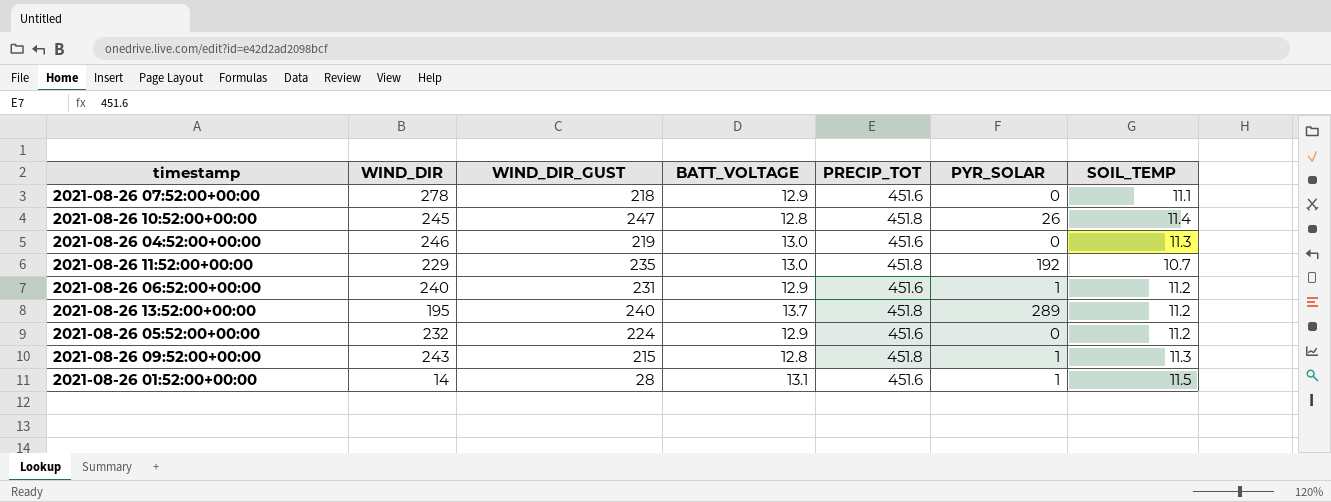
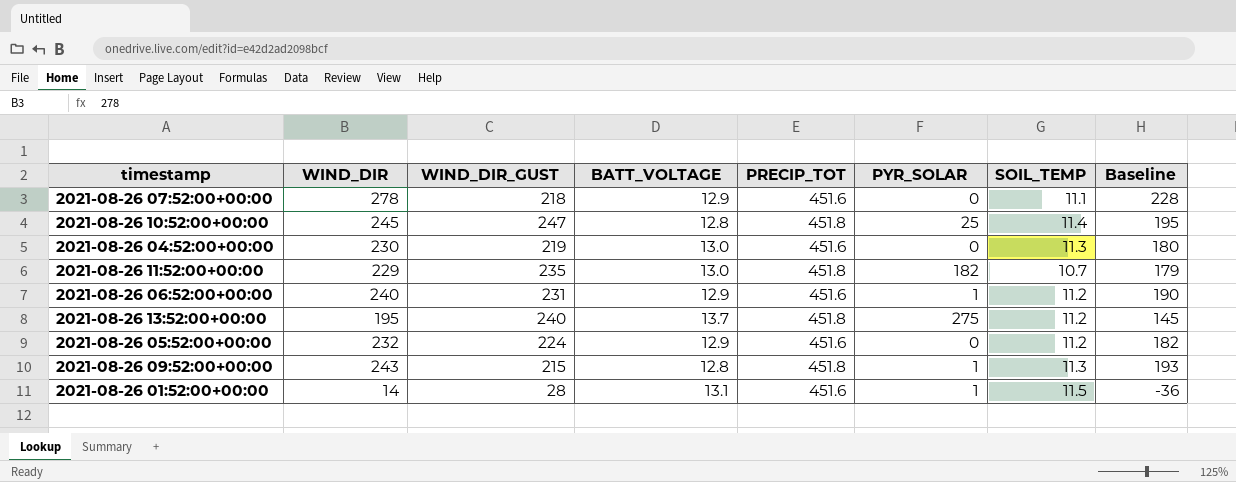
column Baseline | formula: none -> [WIND_DIR] - 50
2021-08-26 10:52:00+00:00 | PYR_SOLAR: 26 -> 25
2021-08-26 04:52:00+00:00 | WIND_DIR: 246 -> 230
2021-08-26 11:52:00+00:00 | PYR_SOLAR: 192 -> 182
2021-08-26 13:52:00+00:00 | PYR_SOLAR: 289 -> 275

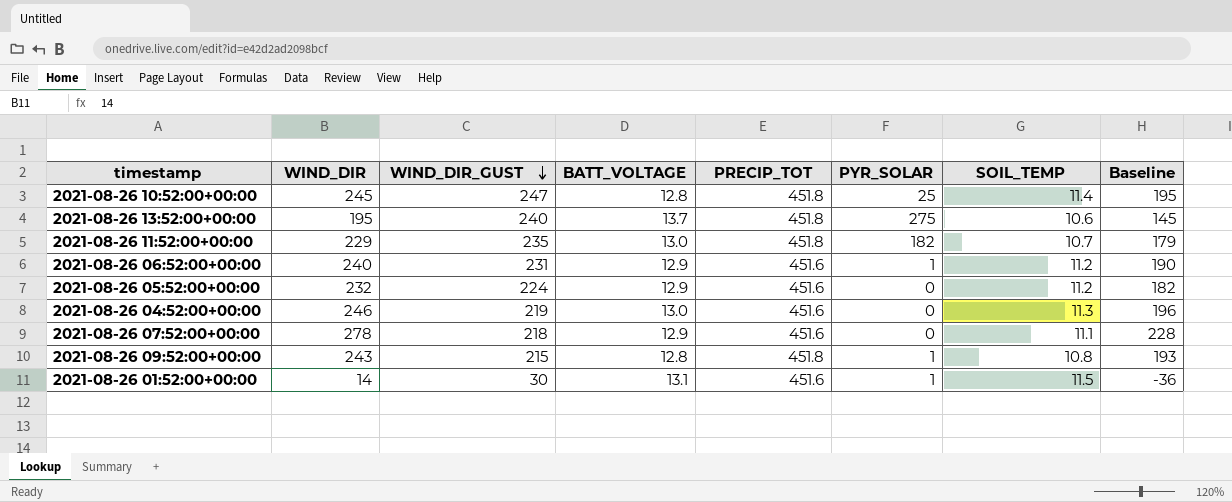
row order: none -> WIND_DIR_GUST descending
2021-08-26 13:52:00+00:00 | SOIL_TEMP: 11.2 -> 10.6
2021-08-26 04:52:00+00:00 | WIND_DIR: 230 -> 246
2021-08-26 04:52:00+00:00 | Baseline: 180 -> 196
2021-08-26 09:52:00+00:00 | SOIL_TEMP: 11.3 -> 10.8
2021-08-26 01:52:00+00:00 | WIND_DIR_GUST: 28 -> 30

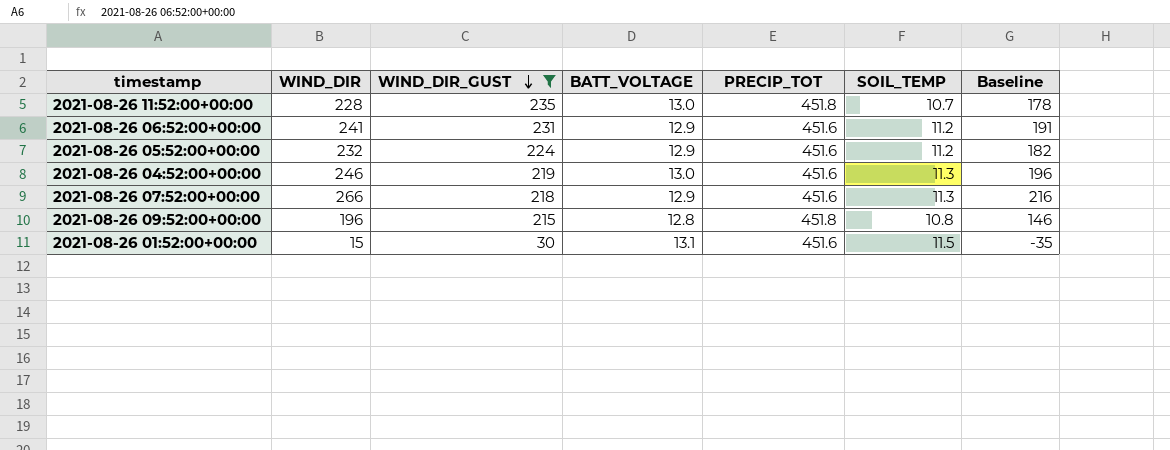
filter: none -> WIND_DIR_GUST <= 235
column PYR_SOLAR | position: 6 -> none
2021-08-26 11:52:00+00:00 | WIND_DIR: 229 -> 228
2021-08-26 11:52:00+00:00 | Baseline: 179 -> 178
2021-08-26 06:52:00+00:00 | WIND_DIR: 240 -> 241
2021-08-26 06:52:00+00:00 | Baseline: 190 -> 191
2021-08-26 07:52:00+00:00 | WIND_DIR: 278 -> 266
2021-08-26 07:52:00+00:00 | SOIL_TEMP: 11.1 -> 11.3
2021-08-26 07:52:00+00:00 | Baseline: 228 -> 216
2021-08-26 09:52:00+00:00 | WIND_DIR: 243 -> 196
2021-08-26 09:52:00+00:00 | Baseline: 193 -> 146
2021-08-26 01:52:00+00:00 | WIND_DIR: 14 -> 15
2021-08-26 01:52:00+00:00 | Baseline: -36 -> -35

